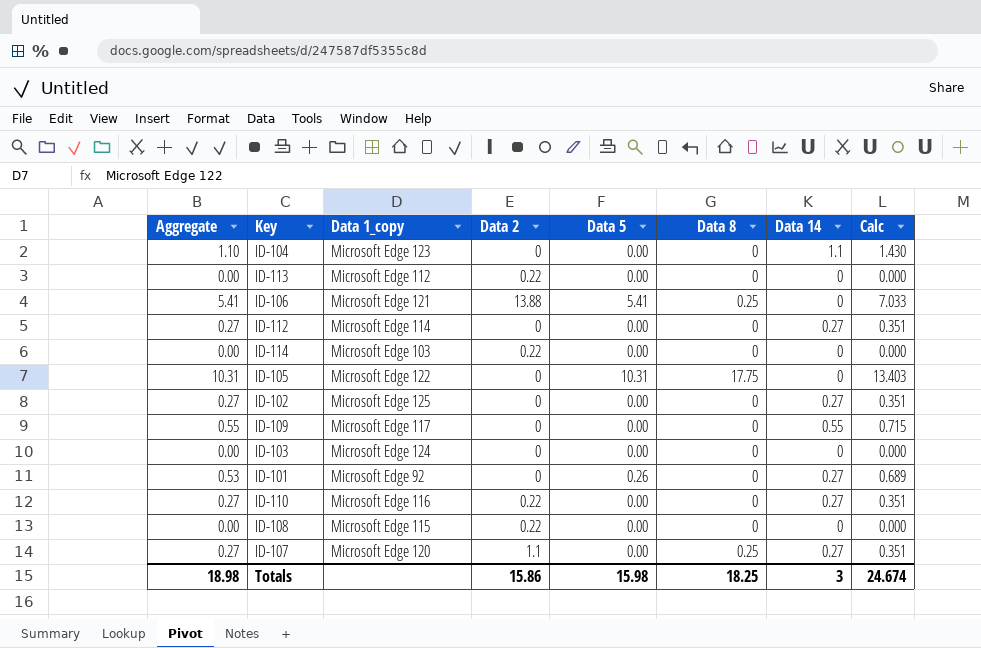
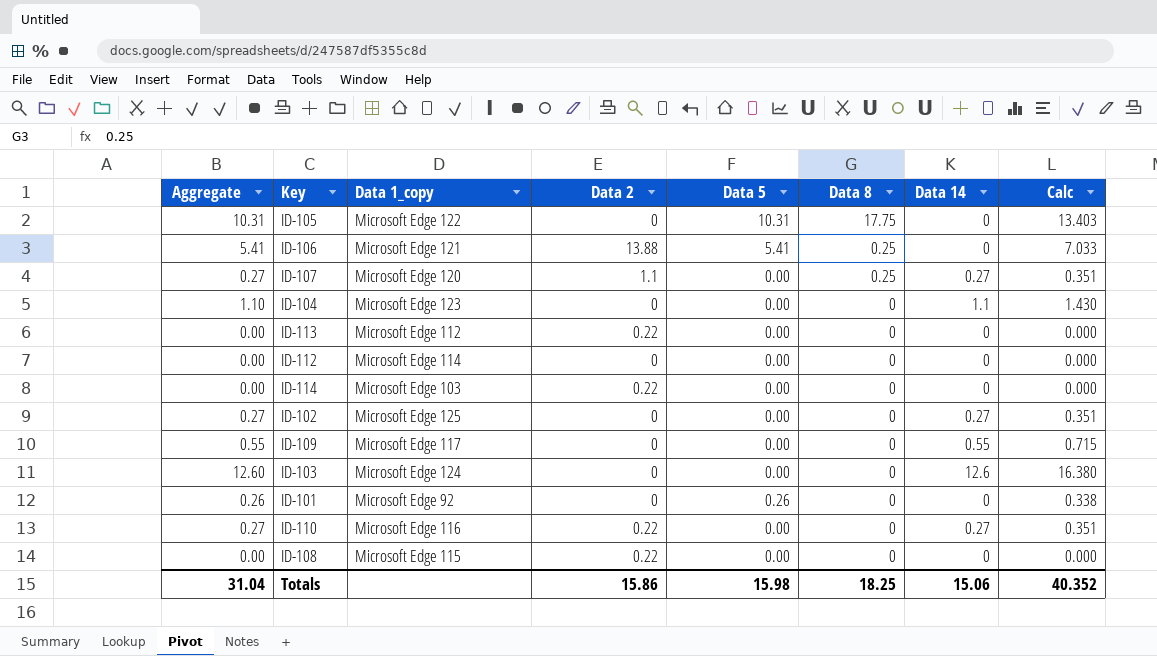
row order: none -> Data 8 descending
ID-112 | Aggregate: 0.27 -> 0.00
ID-112 | Data 14: 0.27 -> 0
ID-112 | Calc: 0.351 -> 0.000
ID-103 | Aggregate: 0.00 -> 12.60
ID-103 | Data 14: 0 -> 12.6
ID-103 | Calc: 0.000 -> 16.380
ID-101 | Aggregate: 0.53 -> 0.26
ID-101 | Data 14: 0.27 -> 0
ID-101 | Calc: 0.689 -> 0.338
Totals | Aggregate: 18.98 -> 31.04
Totals | Data 14: 3 -> 15.06
Totals | Calc: 24.674 -> 40.352

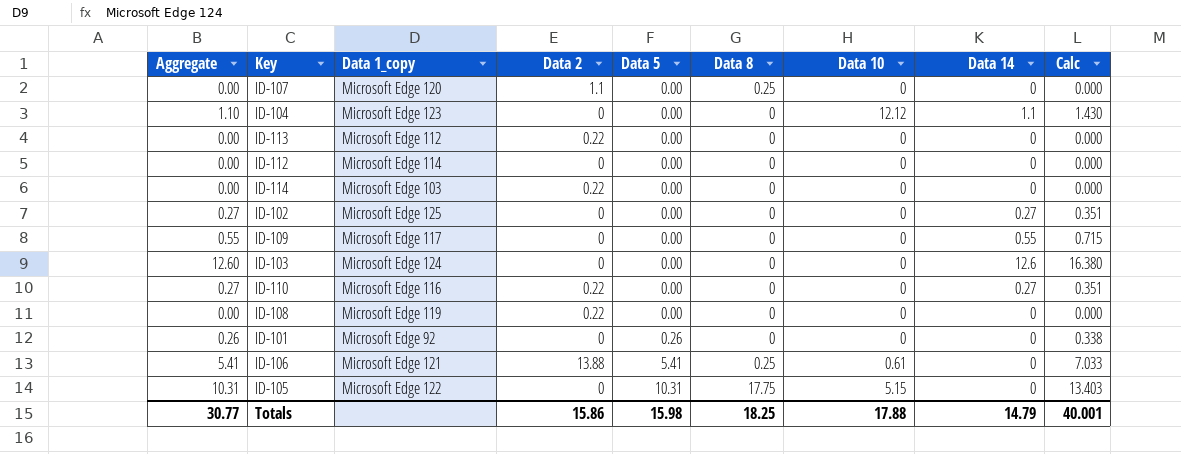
row order: Data 8 descending -> Data 5 ascending
column Data 10 | position: none -> 7
ID-107 | Aggregate: 0.27 -> 0.00
ID-107 | Data 14: 0.27 -> 0
ID-107 | Calc: 0.351 -> 0.000
ID-108 | Data 1_copy: Microsoft Edge 115 -> Microsoft Edge 119
Totals | Aggregate: 31.04 -> 30.77
Totals | Data 14: 15.06 -> 14.79
Totals | Calc: 40.352 -> 40.001

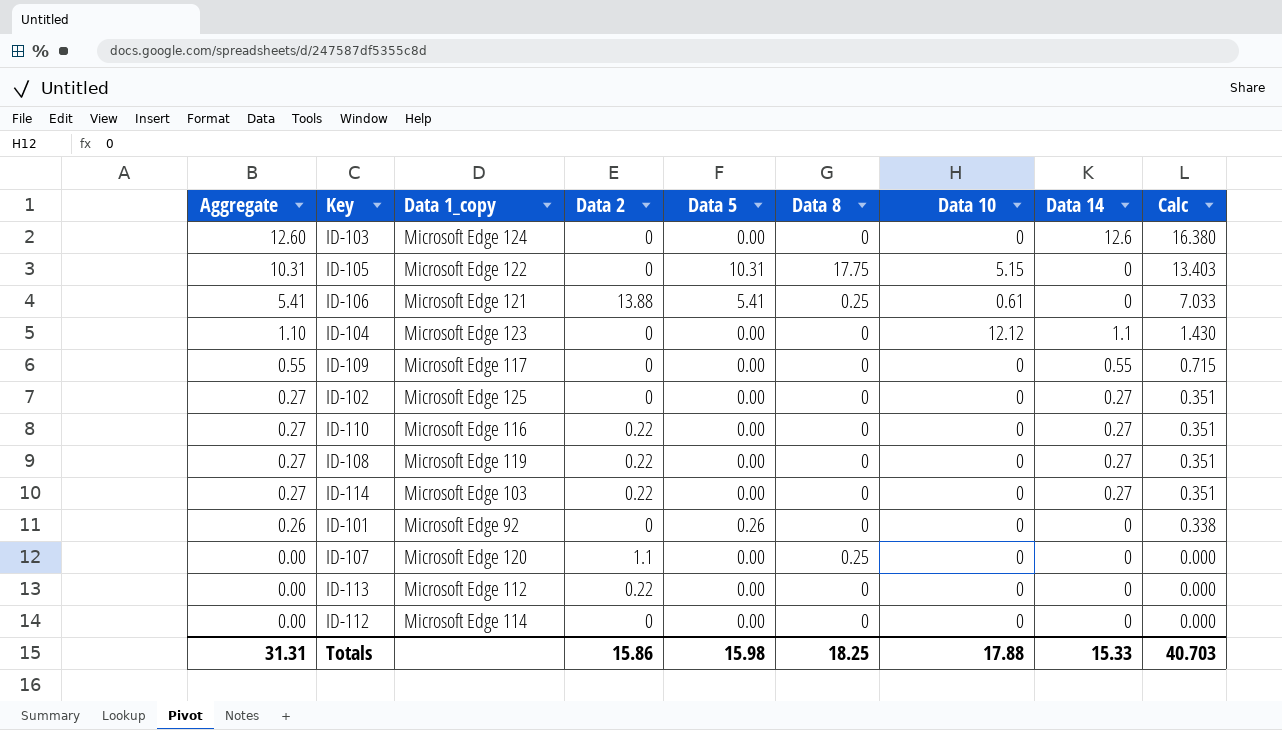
row order: Data 5 ascending -> Aggregate descending
ID-108 | Aggregate: 0.00 -> 0.27
ID-108 | Data 14: 0 -> 0.27
ID-108 | Calc: 0.000 -> 0.351
ID-114 | Aggregate: 0.00 -> 0.27
ID-114 | Data 14: 0 -> 0.27
ID-114 | Calc: 0.000 -> 0.351
Totals | Aggregate: 30.77 -> 31.31
Totals | Data 14: 14.79 -> 15.33
Totals | Calc: 40.001 -> 40.703

